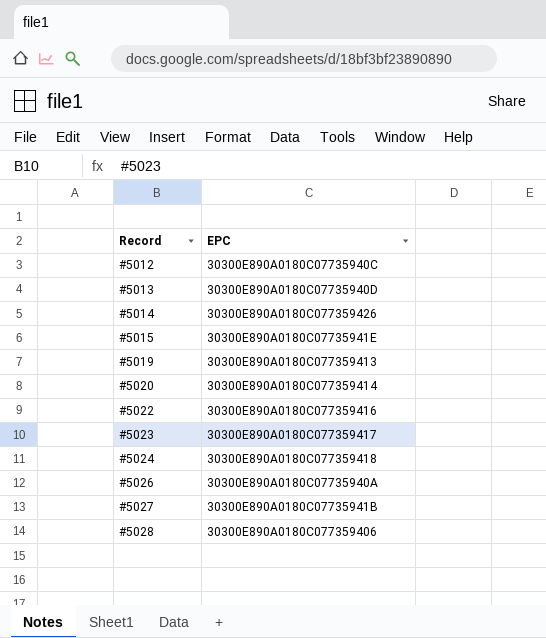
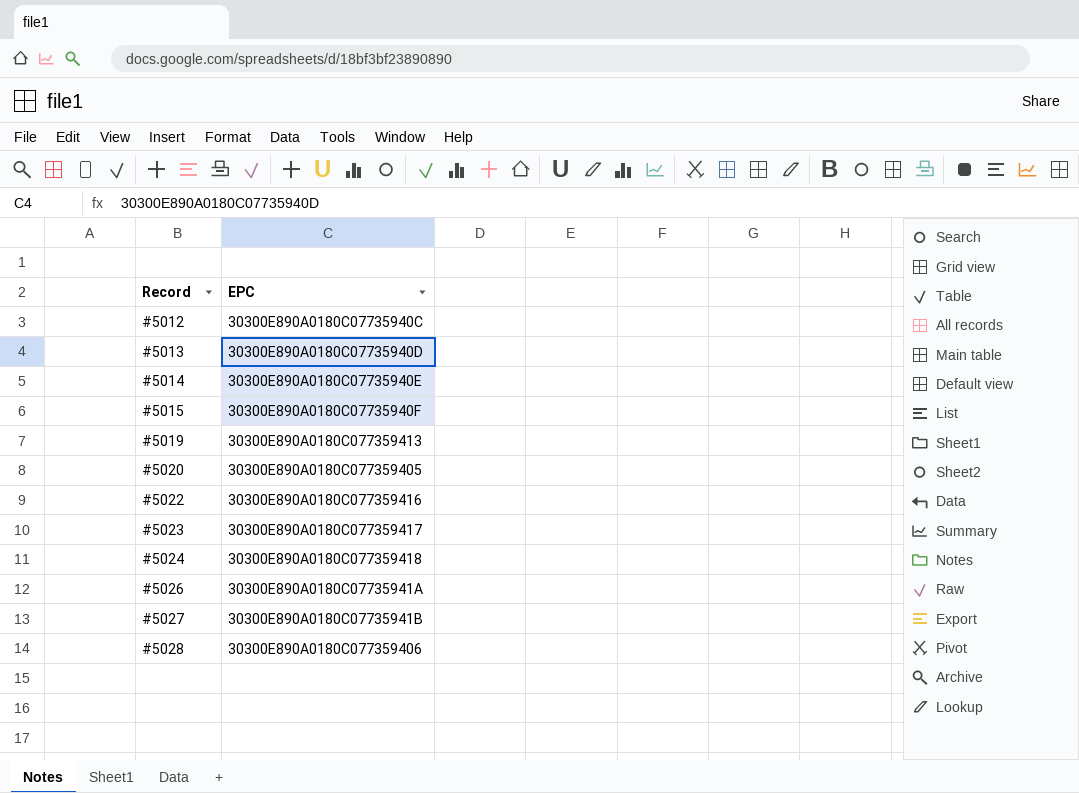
#5014 | EPC: 30300E890A0180C077359426 -> 30300E890A0180C07735940E
#5015 | EPC: 30300E890A0180C07735941E -> 30300E890A0180C07735940F
#5020 | EPC: 30300E890A0180C077359414 -> 30300E890A0180C077359405
#5026 | EPC: 30300E890A0180C07735940A -> 30300E890A0180C07735941A

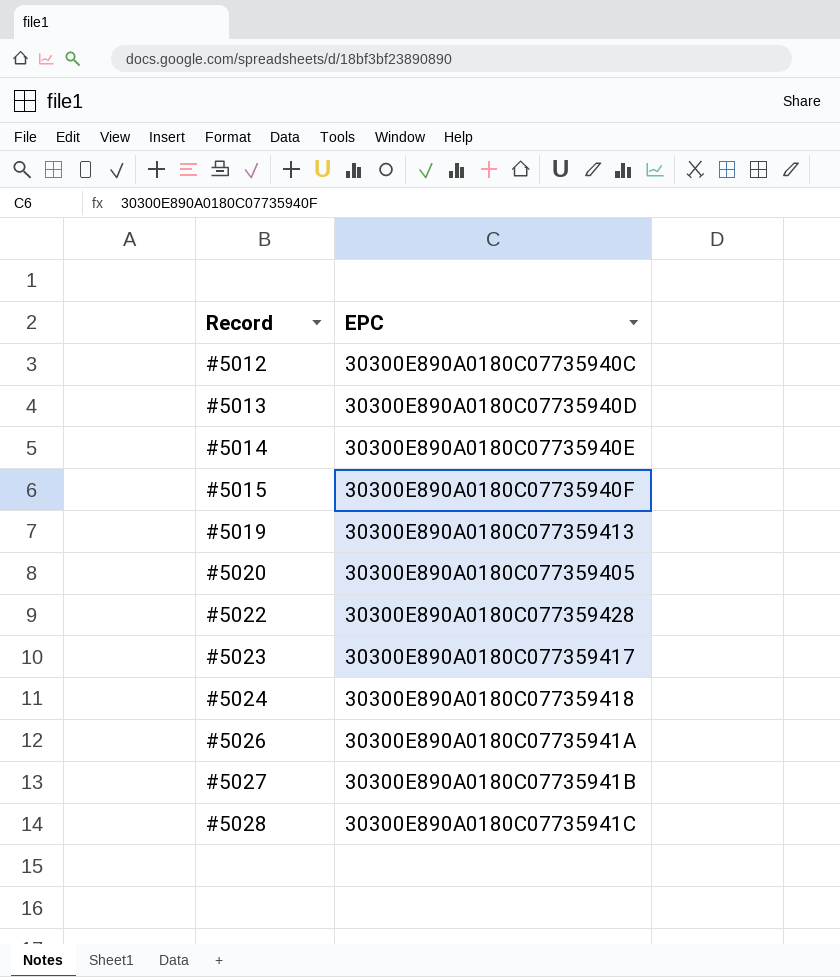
#5022 | EPC: 30300E890A0180C077359416 -> 30300E890A0180C077359428
#5028 | EPC: 30300E890A0180C077359406 -> 30300E890A0180C07735941C

